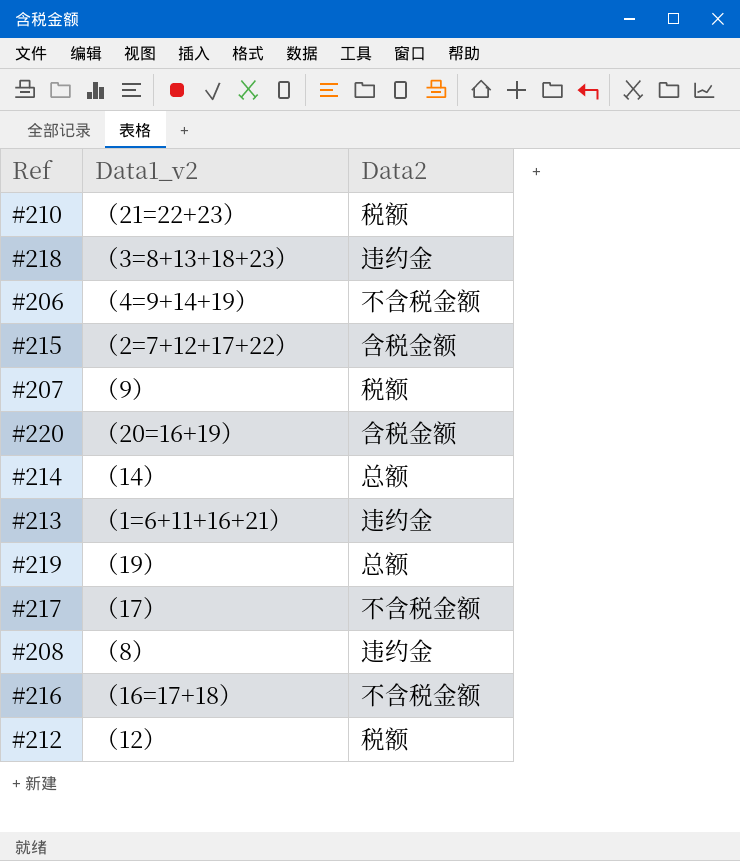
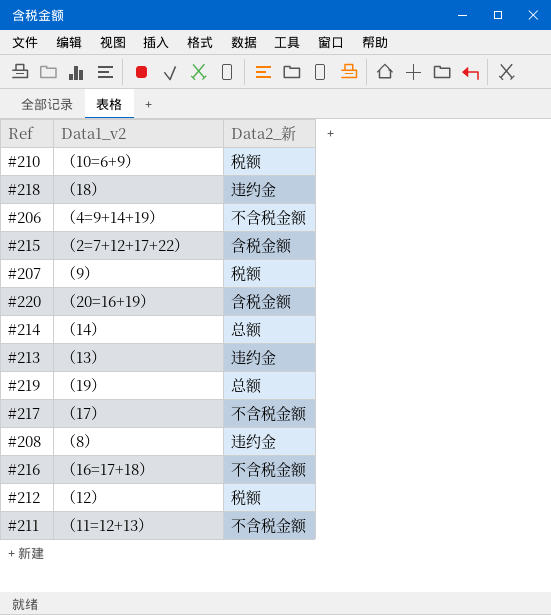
column name: Data2 -> Data2_新
#210 | Data1_v2: （21=22+23） -> （10=6+9）
#218 | Data1_v2: （3=8+13+18+23） -> （18）
#213 | Data1_v2: （1=6+11+16+21） -> （13）
row #211: none -> （11=12+13） | 不含税金额

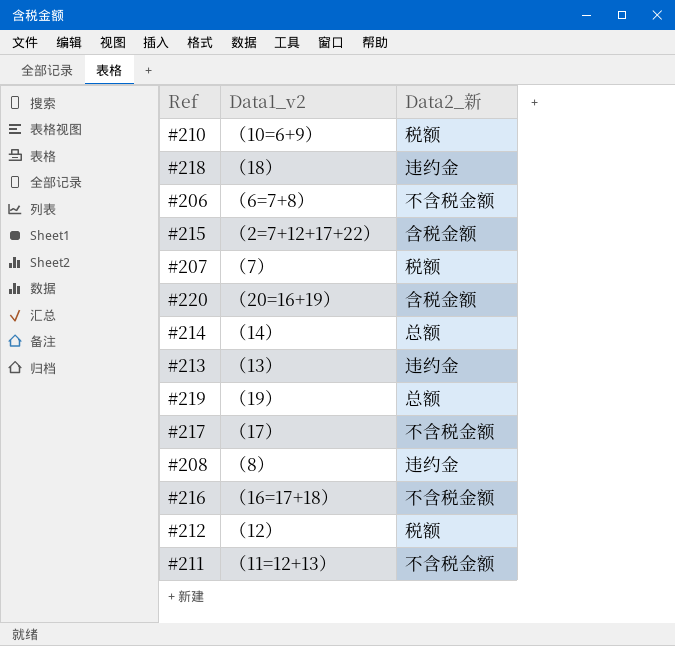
#206 | Data1_v2: （4=9+14+19） -> （6=7+8）
#207 | Data1_v2: （9） -> （7）

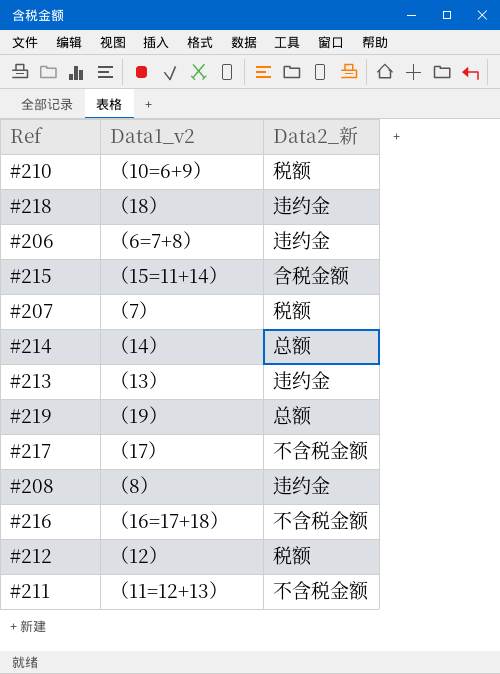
row #220: （20=16+19） | 含税金额 -> none
#206 | Data2_新: 不含税金额 -> 违约金
#215 | Data1_v2: （2=7+12+17+22） -> （15=11+14）

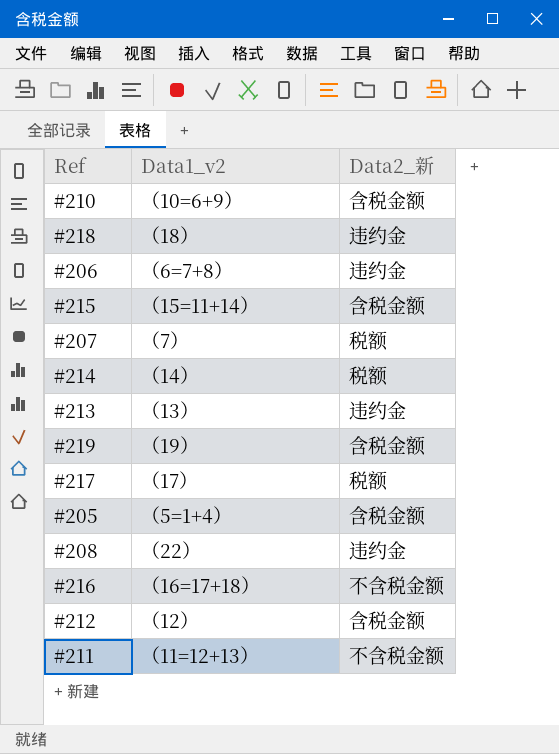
#210 | Data2_新: 税额 -> 含税金额
#214 | Data2_新: 总额 -> 税额
#219 | Data2_新: 总额 -> 含税金额
#217 | Data2_新: 不含税金额 -> 税额
row #205: none -> （5=1+4） | 含税金额
#208 | Data1_v2: （8） -> （22）
#212 | Data2_新: 税额 -> 含税金额

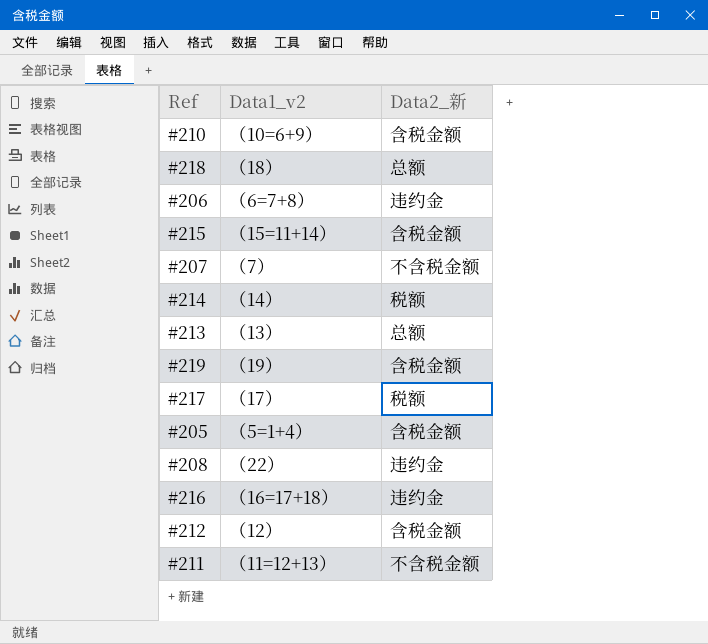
#218 | Data2_新: 违约金 -> 总额
#207 | Data2_新: 税额 -> 不含税金额
#213 | Data2_新: 违约金 -> 总额
#216 | Data2_新: 不含税金额 -> 违约金

